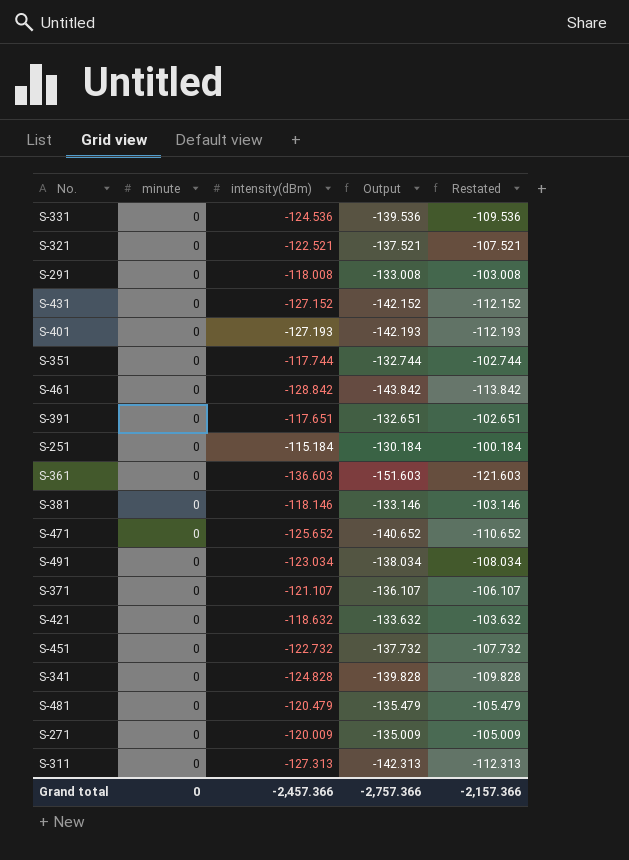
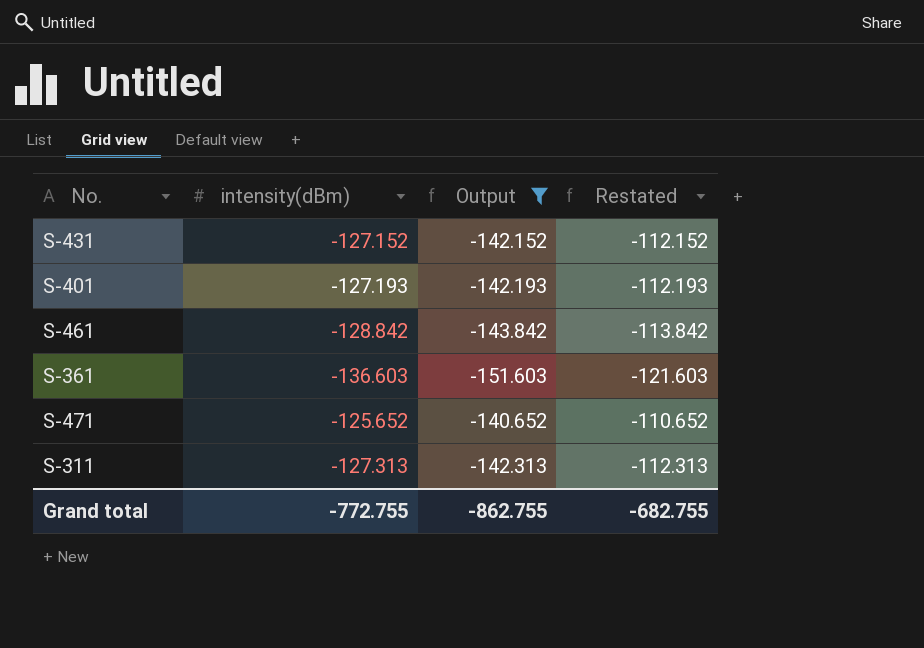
filter: none -> Output <= -140.652
column minute | position: 2 -> none
Grand total | intensity(dBm): -2,457.366 -> -772.755
Grand total | Output: -2,757.366 -> -862.755
Grand total | Restated: -2,157.366 -> -682.755

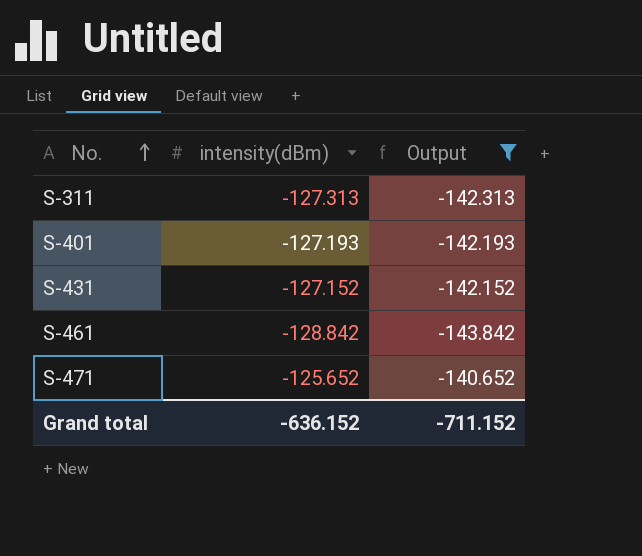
row order: none -> No. ascending
column Restated | formula: [intensity(dBm)] + 15 -> none
row S-361: -136.603 | -151.603 | -121.603 -> none
Grand total | intensity(dBm): -772.755 -> -636.152
Grand total | Output: -862.755 -> -711.152

